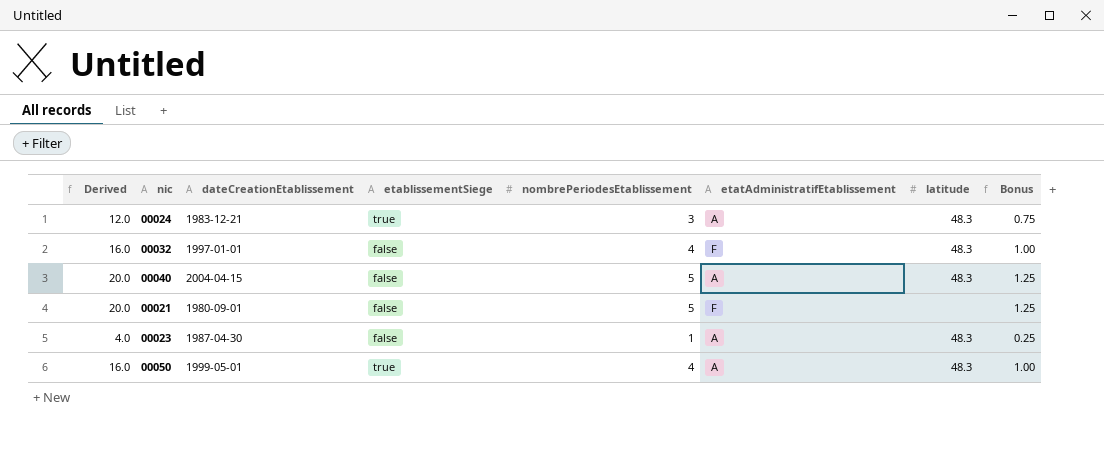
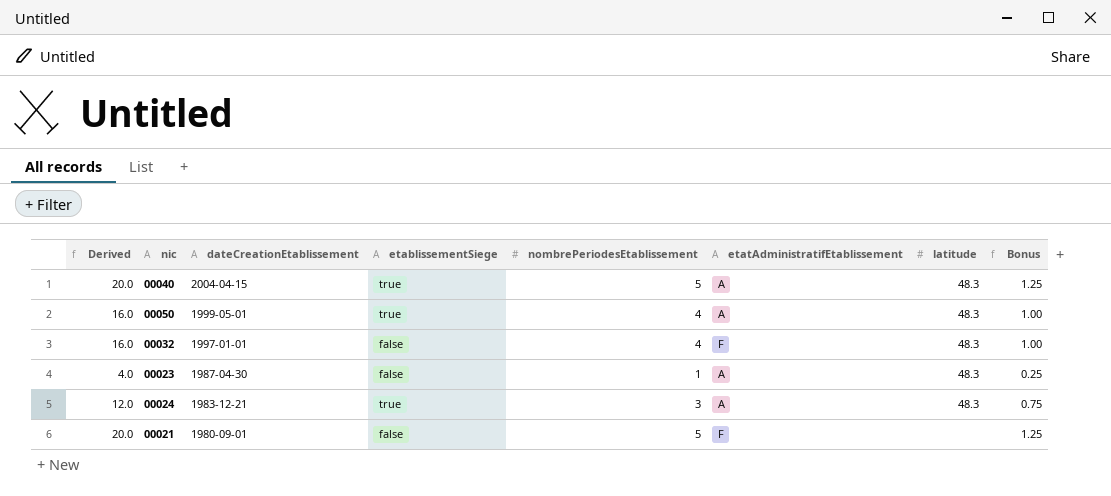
row order: none -> dateCreationEtablissement descending
00040 | etablissementSiege: false -> true

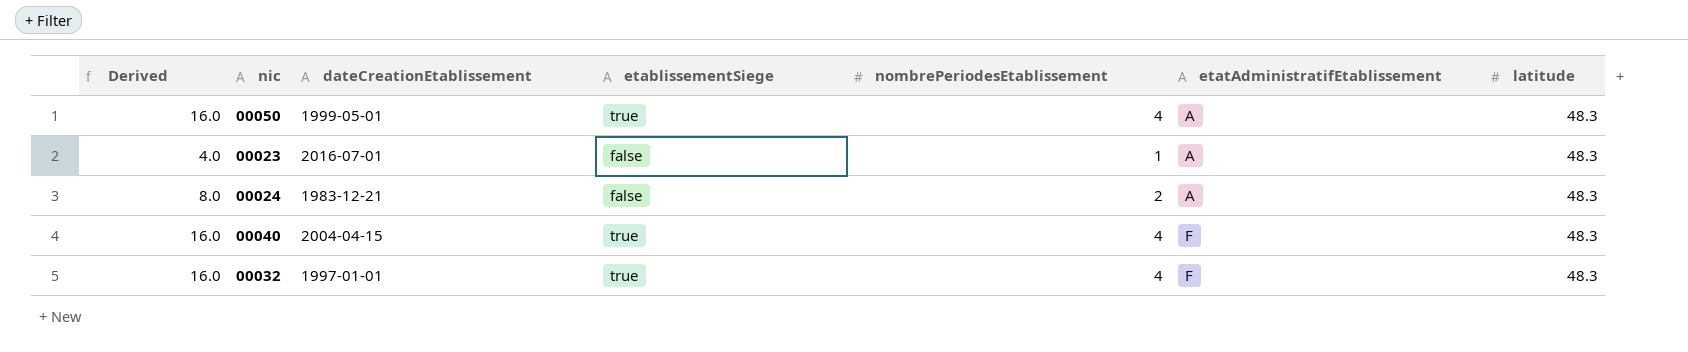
row order: dateCreationEtablissement descending -> etatAdministratifEtablissement ascending
column Bonus | formula: [nombrePeriodesEtablissement] * 0.25 -> none
row 00021: 20.0 | 1980-09-01 | false | 5 | F | none | 1.25 -> none
00023 | dateCreationEtablissement: 1987-04-30 -> 2016-07-01
00024 | Derived: 12.0 -> 8.0
00024 | etablissementSiege: true -> false
00024 | nombrePeriodesEtablissement: 3 -> 2
00040 | Derived: 20.0 -> 16.0
00040 | nombrePeriodesEtablissement: 5 -> 4
00040 | etatAdministratifEtablissement: A -> F
00032 | etablissementSiege: false -> true

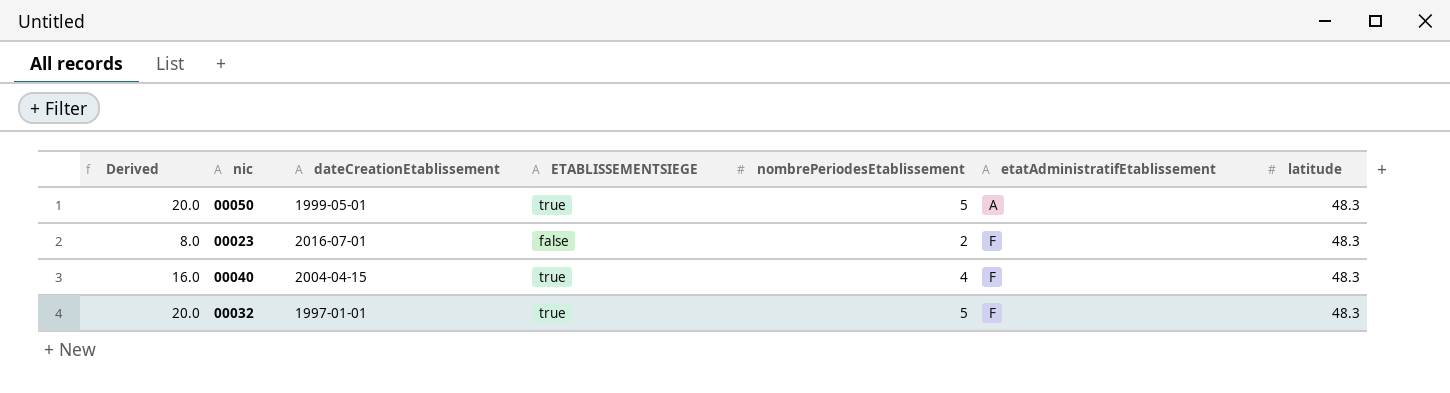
column name: etablissementSiege -> ETABLISSEMENTSIEGE
row 00024: 8.0 | 1983-12-21 | false | 2 | A | 48.3 -> none
00050 | Derived: 16.0 -> 20.0
00050 | nombrePeriodesEtablissement: 4 -> 5
00023 | Derived: 4.0 -> 8.0
00023 | nombrePeriodesEtablissement: 1 -> 2
00023 | etatAdministratifEtablissement: A -> F
00032 | Derived: 16.0 -> 20.0
00032 | nombrePeriodesEtablissement: 4 -> 5

